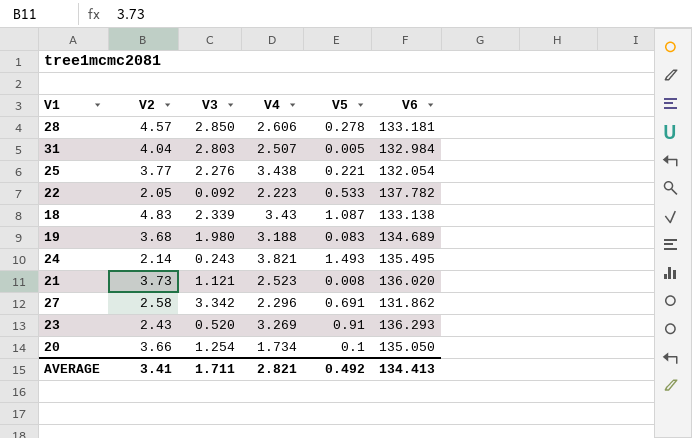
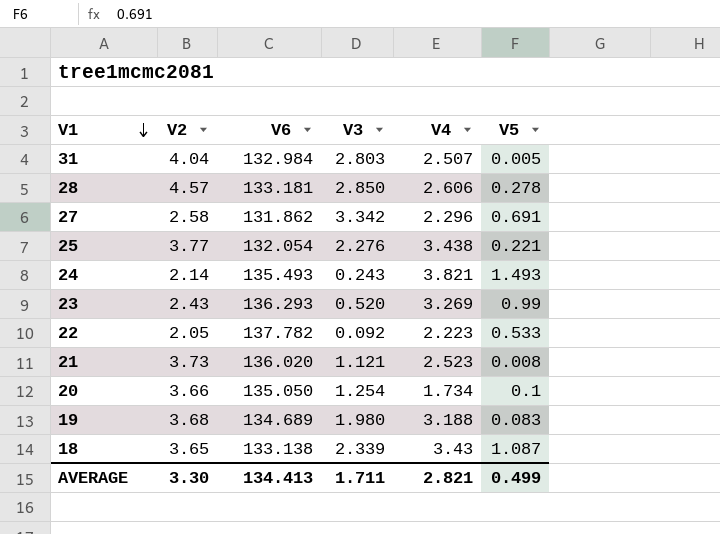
row order: none -> V1 descending
column V6 | position: 6 -> 3
24 | V6: 135.495 -> 135.493
23 | V5: 0.91 -> 0.99
18 | V2: 4.83 -> 3.65
AVERAGE | V2: 3.41 -> 3.30
AVERAGE | V5: 0.492 -> 0.499

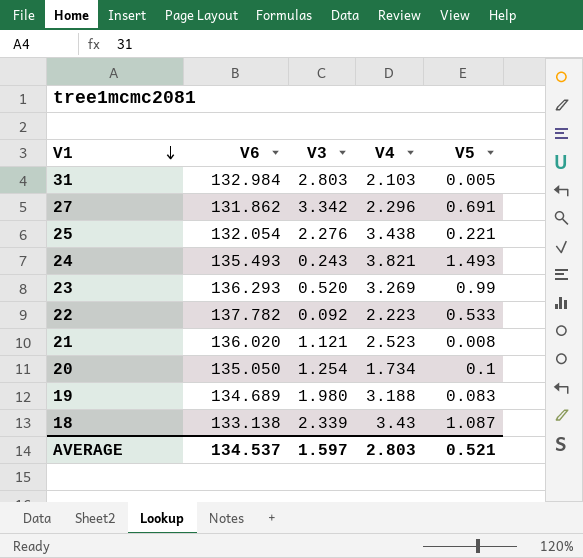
column V2 | position: 2 -> none
row 28: 4.57 | 133.181 | 2.850 | 2.606 | 0.278 -> none
31 | V4: 2.507 -> 2.103
AVERAGE | V6: 134.413 -> 134.537
AVERAGE | V3: 1.711 -> 1.597
AVERAGE | V4: 2.821 -> 2.803
AVERAGE | V5: 0.499 -> 0.521

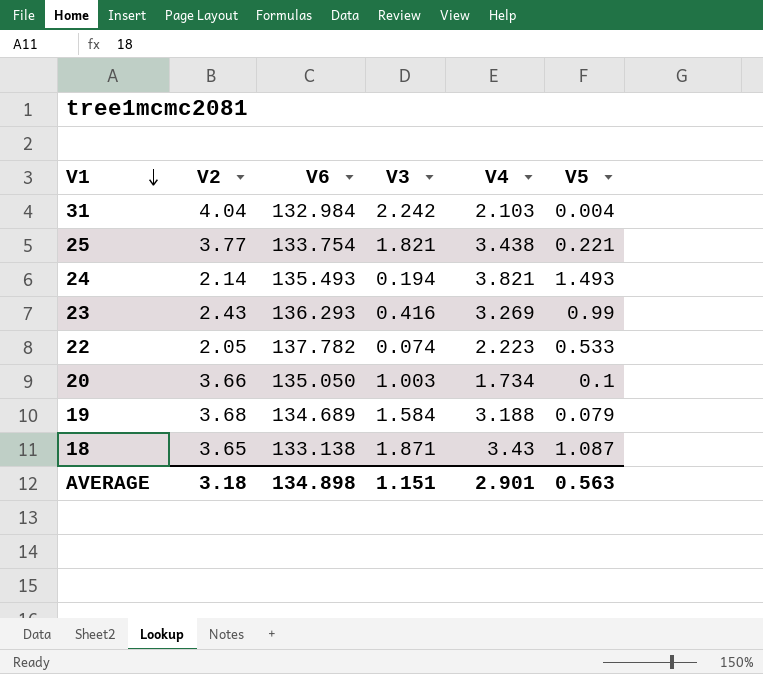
column V2 | position: none -> 2
row 27: 131.862 | 3.342 | 2.296 | 0.691 -> none
row 21: 136.020 | 1.121 | 2.523 | 0.008 -> none
31 | V3: 2.803 -> 2.242
31 | V5: 0.005 -> 0.004
25 | V6: 132.054 -> 133.754
25 | V3: 2.276 -> 1.821
24 | V3: 0.243 -> 0.194
23 | V3: 0.520 -> 0.416
22 | V3: 0.092 -> 0.074
20 | V3: 1.254 -> 1.003
19 | V3: 1.980 -> 1.584
19 | V5: 0.083 -> 0.079
18 | V3: 2.339 -> 1.871
AVERAGE | V6: 134.537 -> 134.898
AVERAGE | V3: 1.597 -> 1.151
AVERAGE | V4: 2.803 -> 2.901
AVERAGE | V5: 0.521 -> 0.563

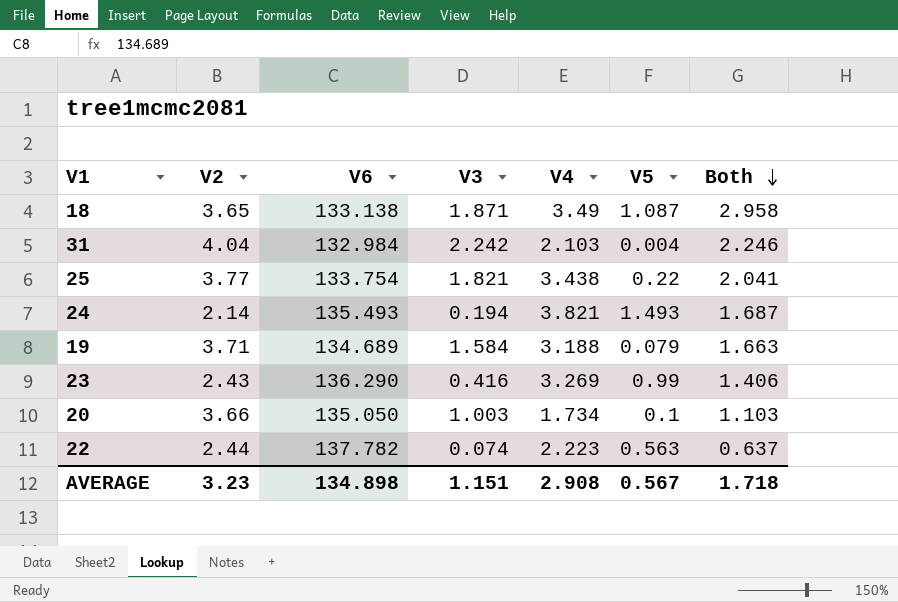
row order: V1 descending -> Both descending
column Both | formula: none -> [V3] + [V5]
18 | V4: 3.43 -> 3.49
25 | V5: 0.221 -> 0.22
19 | V2: 3.68 -> 3.71
23 | V6: 136.293 -> 136.290
22 | V2: 2.05 -> 2.44
22 | V5: 0.533 -> 0.563
AVERAGE | V2: 3.18 -> 3.23
AVERAGE | V4: 2.901 -> 2.908
AVERAGE | V5: 0.563 -> 0.567

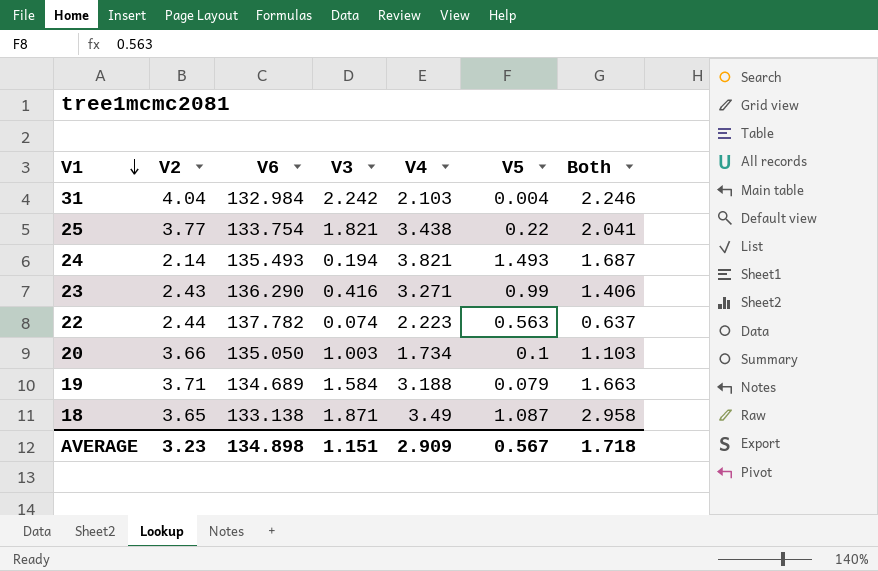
row order: Both descending -> V1 descending
23 | V4: 3.269 -> 3.271
AVERAGE | V4: 2.908 -> 2.909

